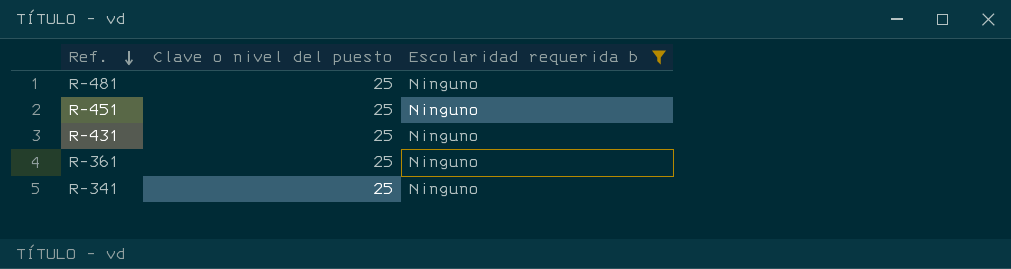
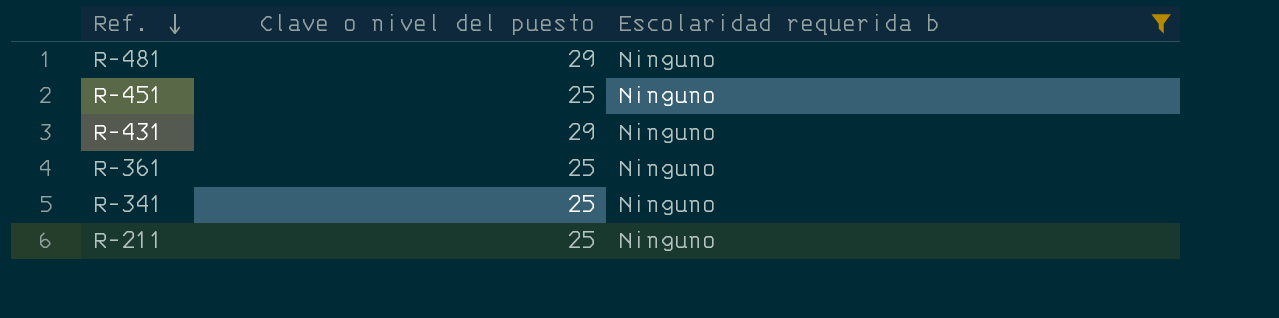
R-481 | Clave o nivel del puesto: 25 -> 29
R-431 | Clave o nivel del puesto: 25 -> 29
row R-211: none -> 25 | Ninguno

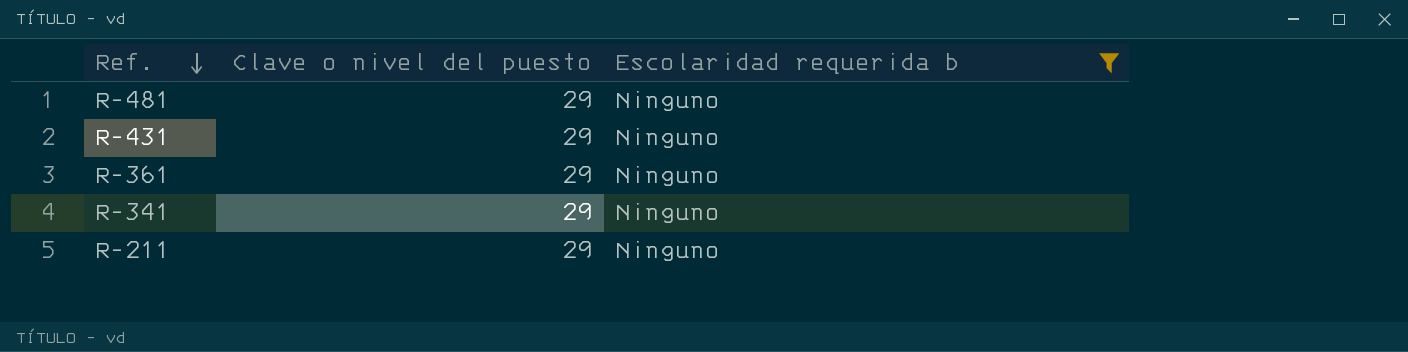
row R-451: 25 | Ninguno -> none
R-361 | Clave o nivel del puesto: 25 -> 29
R-341 | Clave o nivel del puesto: 25 -> 29
R-211 | Clave o nivel del puesto: 25 -> 29

